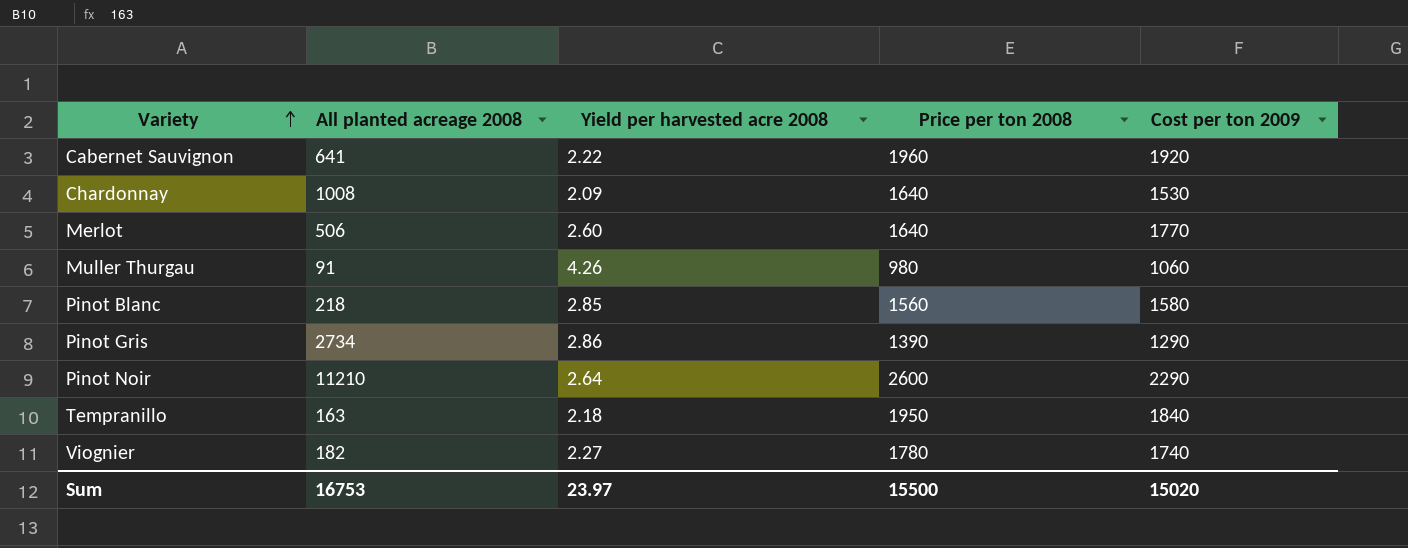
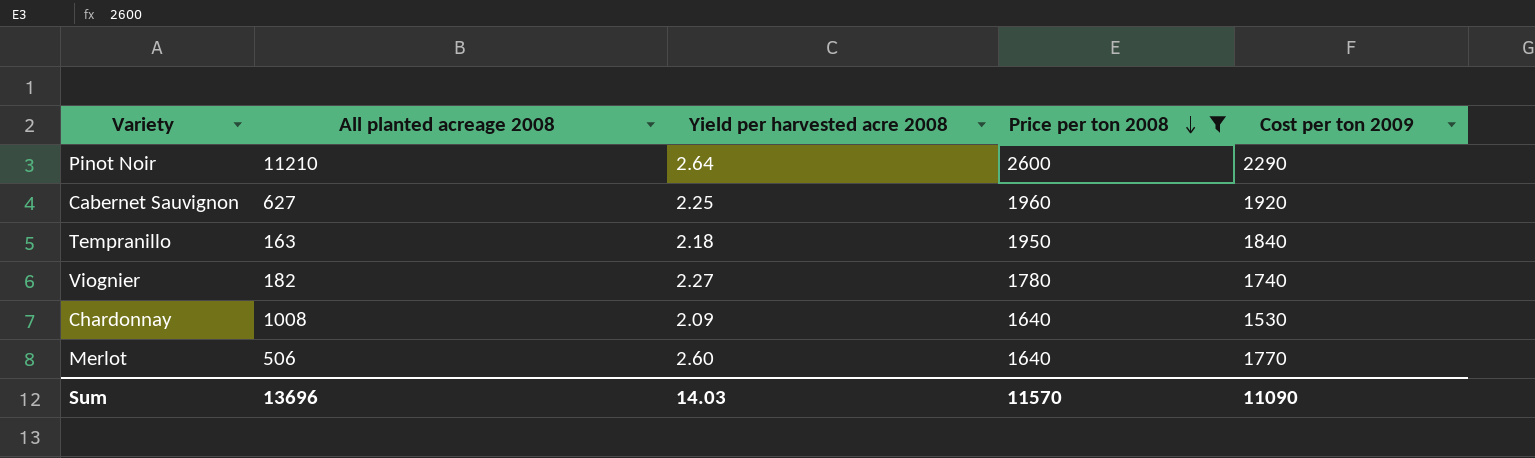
filter: none -> Price per ton 2008 >= 1640
row order: Variety ascending -> Price per ton 2008 descending
Cabernet Sauvignon | All planted acreage 2008: 641 -> 627
Cabernet Sauvignon | Yield per harvested acre 2008: 2.22 -> 2.25
Sum | All planted acreage 2008: 16753 -> 13696
Sum | Yield per harvested acre 2008: 23.97 -> 14.03
Sum | Price per ton 2008: 15500 -> 11570
Sum | Cost per ton 2009: 15020 -> 11090

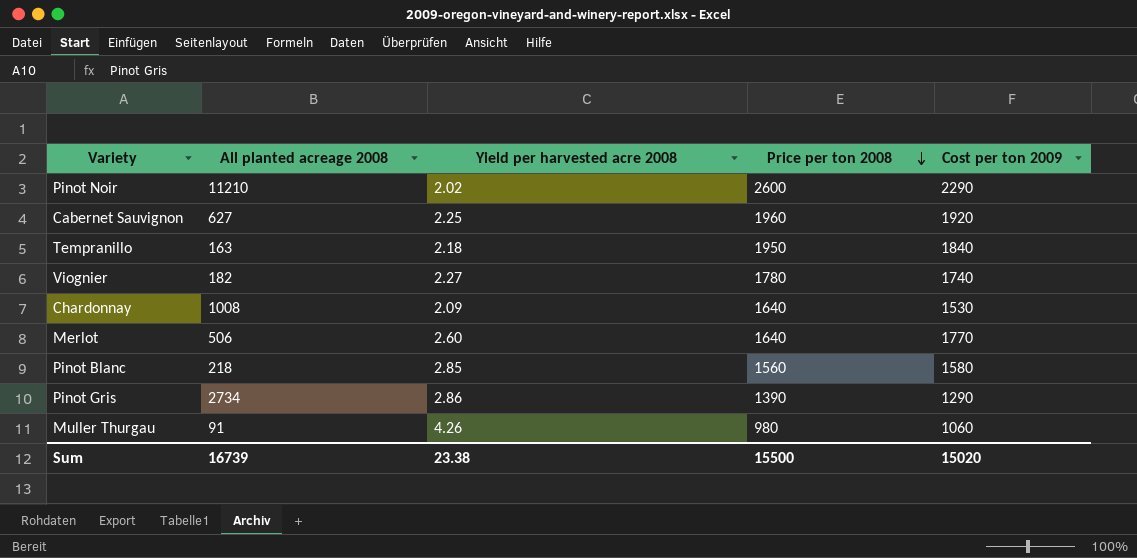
filter: Price per ton 2008 >= 1640 -> none
Pinot Noir | Yield per harvested acre 2008: 2.64 -> 2.02
Sum | All planted acreage 2008: 13696 -> 16739
Sum | Yield per harvested acre 2008: 14.03 -> 23.38
Sum | Price per ton 2008: 11570 -> 15500
Sum | Cost per ton 2009: 11090 -> 15020

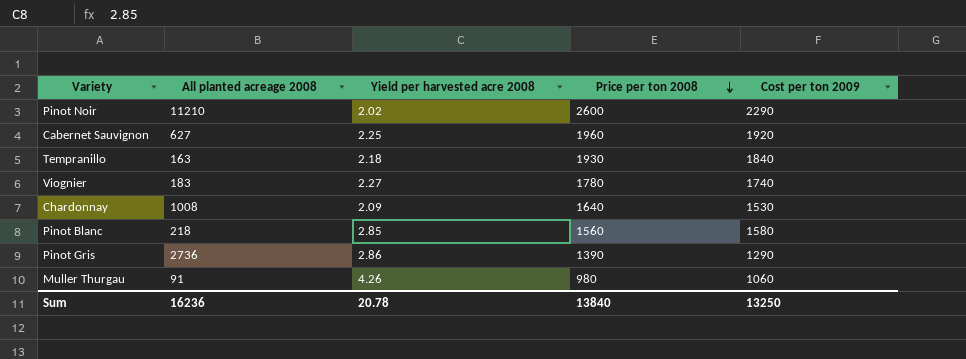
row Merlot: 506 | 2.60 | 1640 | 1770 -> none
Tempranillo | Price per ton 2008: 1950 -> 1930
Viognier | All planted acreage 2008: 182 -> 183
Pinot Gris | All planted acreage 2008: 2734 -> 2736
Sum | All planted acreage 2008: 16739 -> 16236
Sum | Yield per harvested acre 2008: 23.38 -> 20.78
Sum | Price per ton 2008: 15500 -> 13840
Sum | Cost per ton 2009: 15020 -> 13250

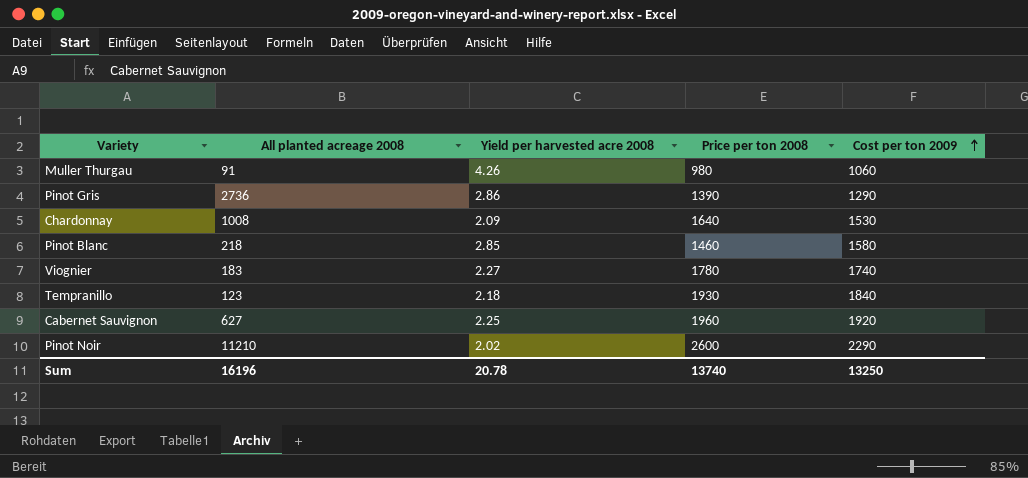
row order: Price per ton 2008 descending -> Cost per ton 2009 ascending
Pinot Blanc | Price per ton 2008: 1560 -> 1460
Tempranillo | All planted acreage 2008: 163 -> 123
Sum | All planted acreage 2008: 16236 -> 16196
Sum | Price per ton 2008: 13840 -> 13740

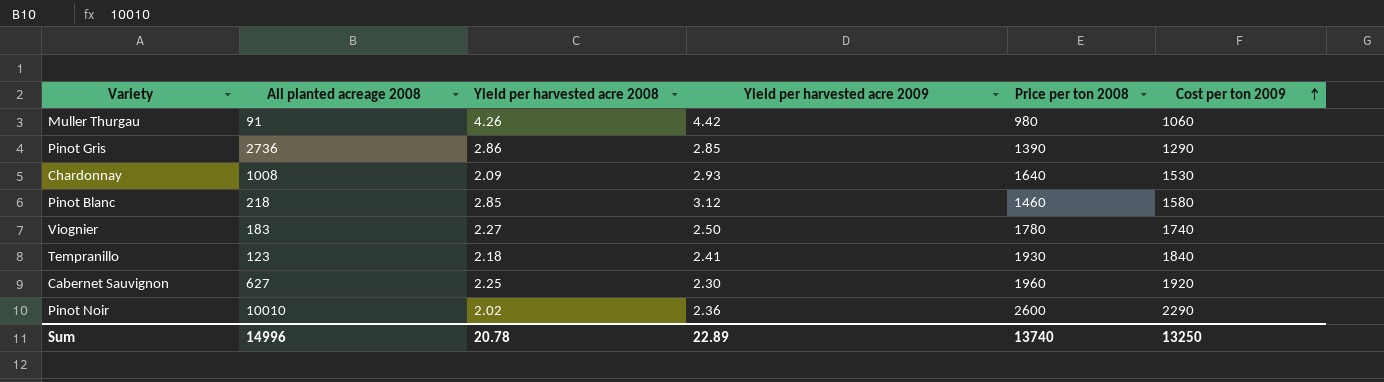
column Yield per harvested acre 2009 | position: none -> 4
Pinot Noir | All planted acreage 2008: 11210 -> 10010
Sum | All planted acreage 2008: 16196 -> 14996

